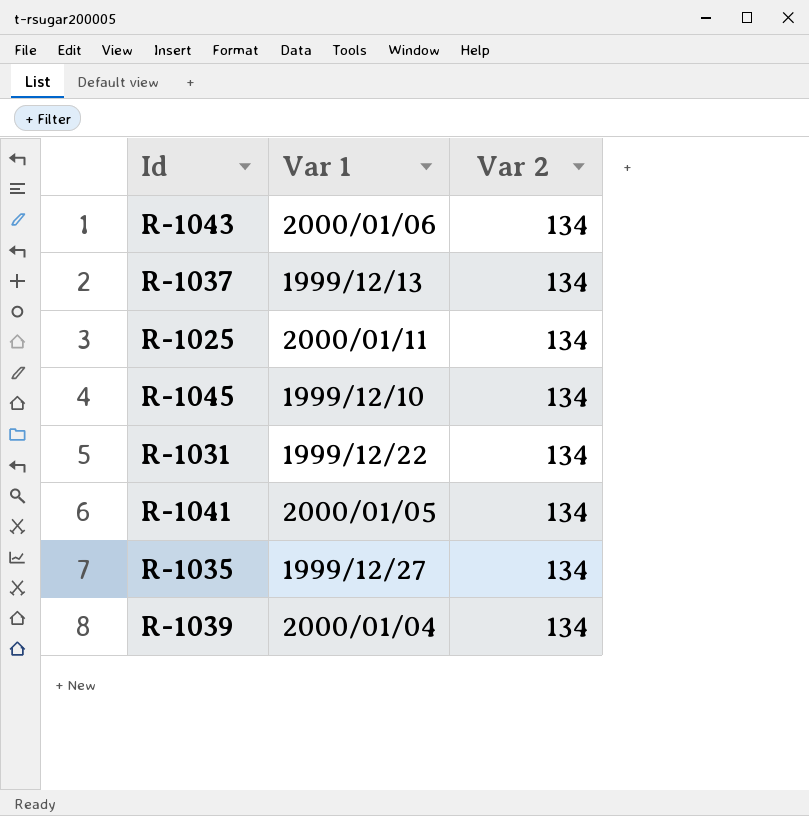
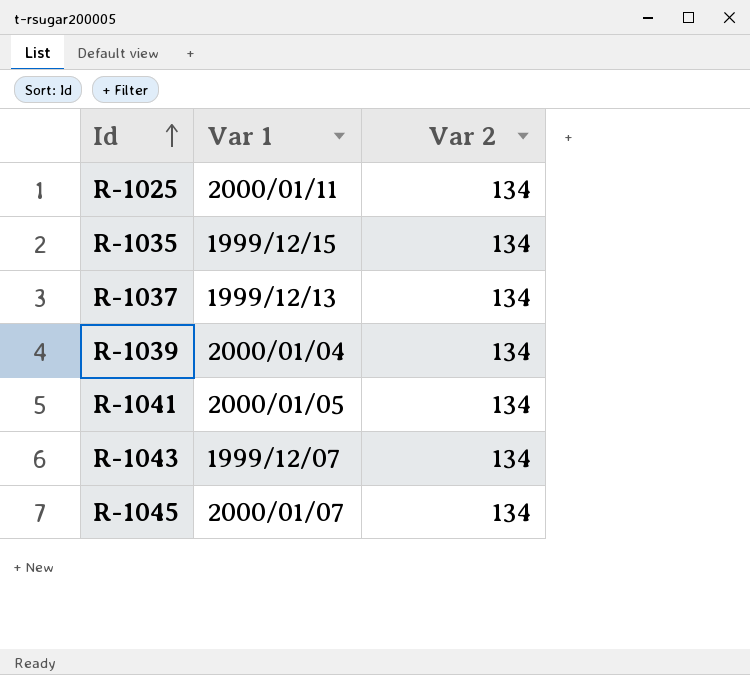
row order: none -> Id ascending
row R-1031: 1999/12/22 | 134 -> none
R-1035 | Var 1: 1999/12/27 -> 1999/12/15
R-1043 | Var 1: 2000/01/06 -> 1999/12/07
R-1045 | Var 1: 1999/12/10 -> 2000/01/07

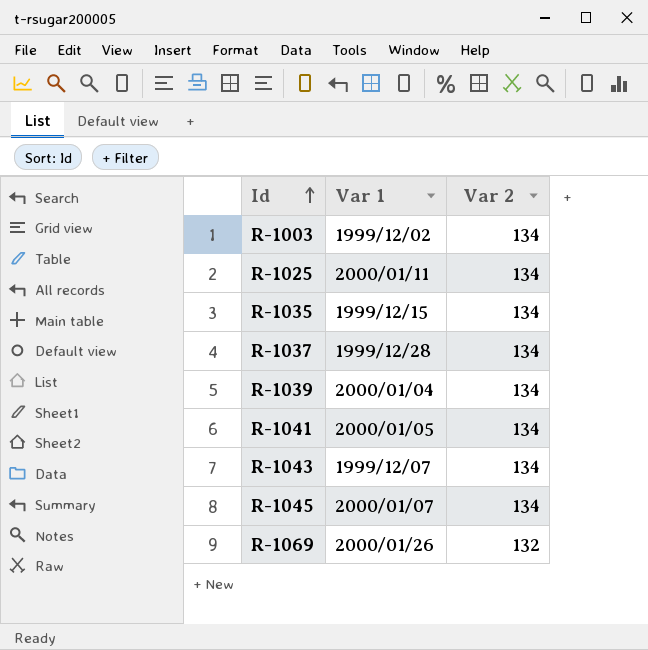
row R-1003: none -> 1999/12/02 | 134
R-1037 | Var 1: 1999/12/13 -> 1999/12/28
row R-1069: none -> 2000/01/26 | 132

